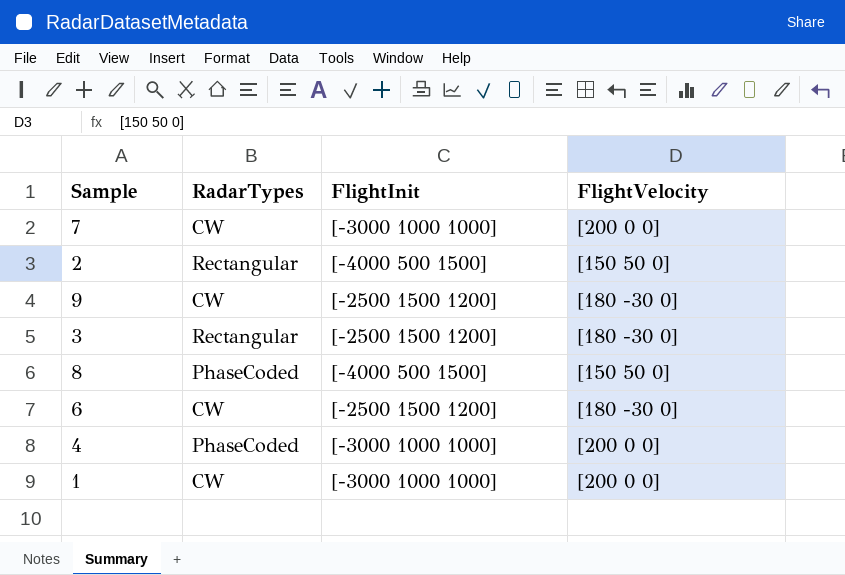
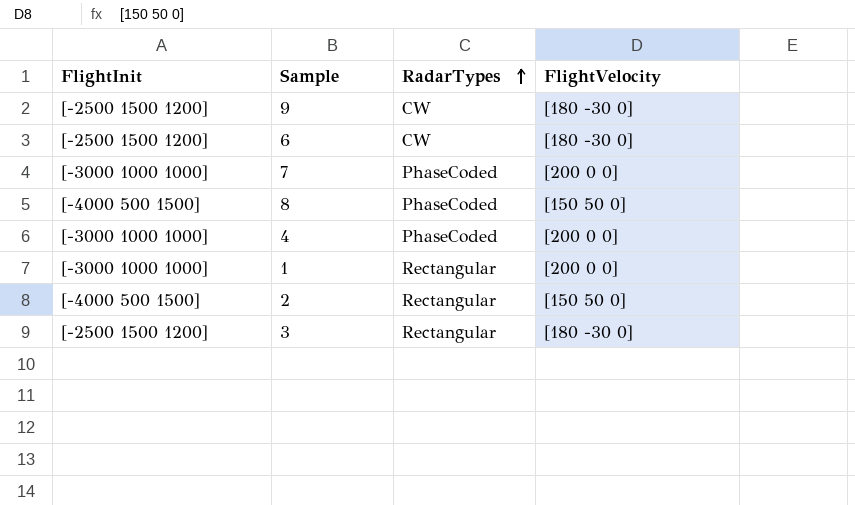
row order: none -> RadarTypes ascending
column FlightInit | position: 3 -> 1
7 | RadarTypes: CW -> PhaseCoded
1 | RadarTypes: CW -> Rectangular

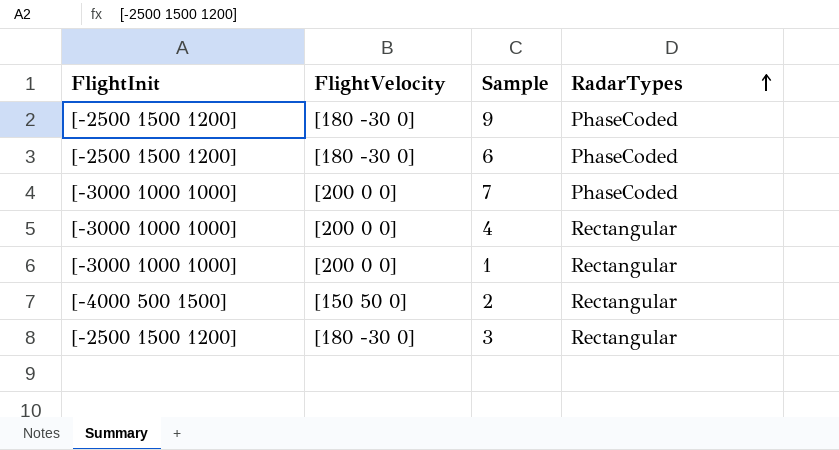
column FlightVelocity | position: 4 -> 2
row 8: [-4000 500 1500] | PhaseCoded | [150 50 0] -> none
9 | RadarTypes: CW -> PhaseCoded
6 | RadarTypes: CW -> PhaseCoded
4 | RadarTypes: PhaseCoded -> Rectangular

